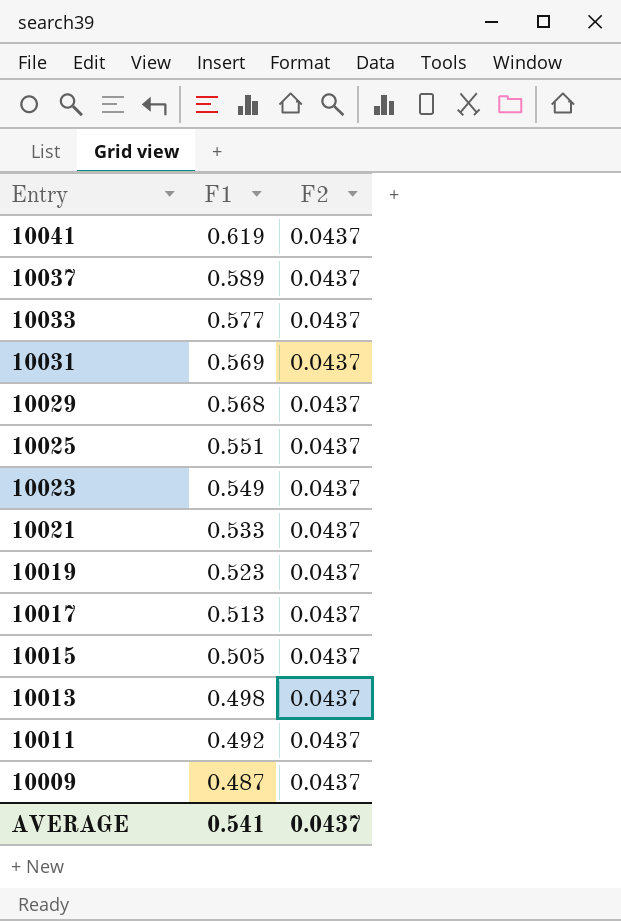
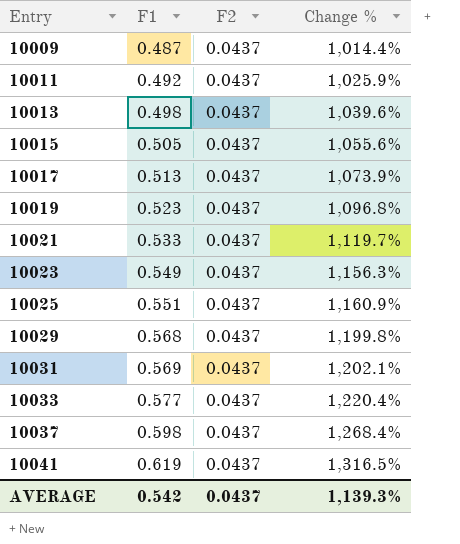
row order: Entry descending -> Entry ascending
column Change % | formula: none -> ([F1] - [F2]) / [F2]
10037 | F1: 0.589 -> 0.598
AVERAGE | F1: 0.541 -> 0.542

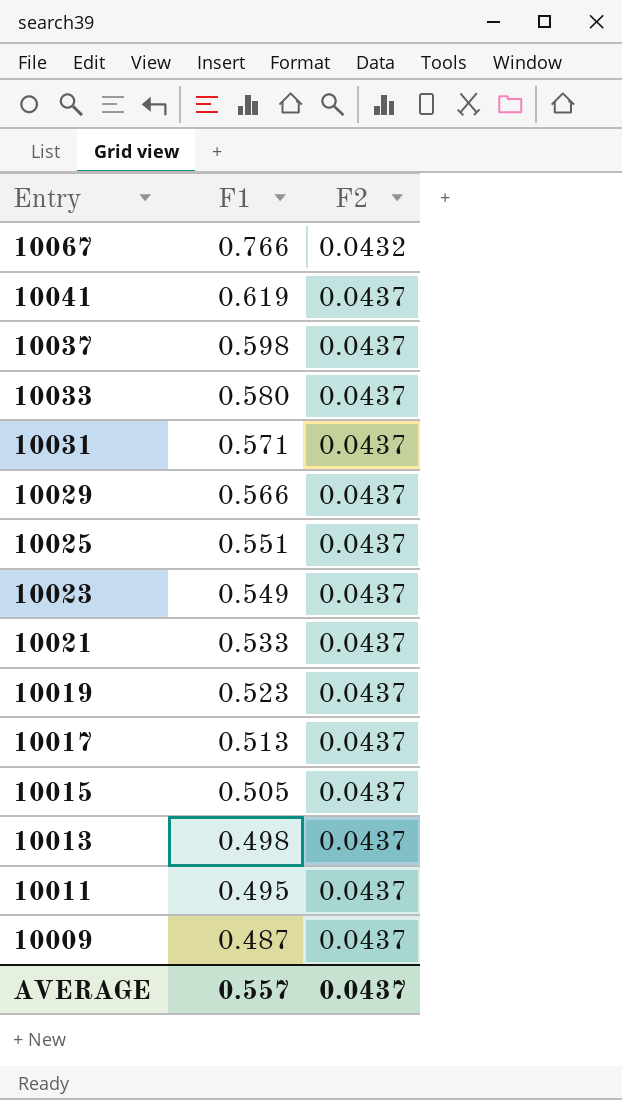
row order: Entry ascending -> Entry descending
column Change % | formula: ([F1] - [F2]) / [F2] -> none
row 10067: none -> 0.766 | 0.0432
10033 | F1: 0.577 -> 0.580
10031 | F1: 0.569 -> 0.571
10029 | F1: 0.568 -> 0.566
10011 | F1: 0.492 -> 0.495
AVERAGE | F1: 0.542 -> 0.557

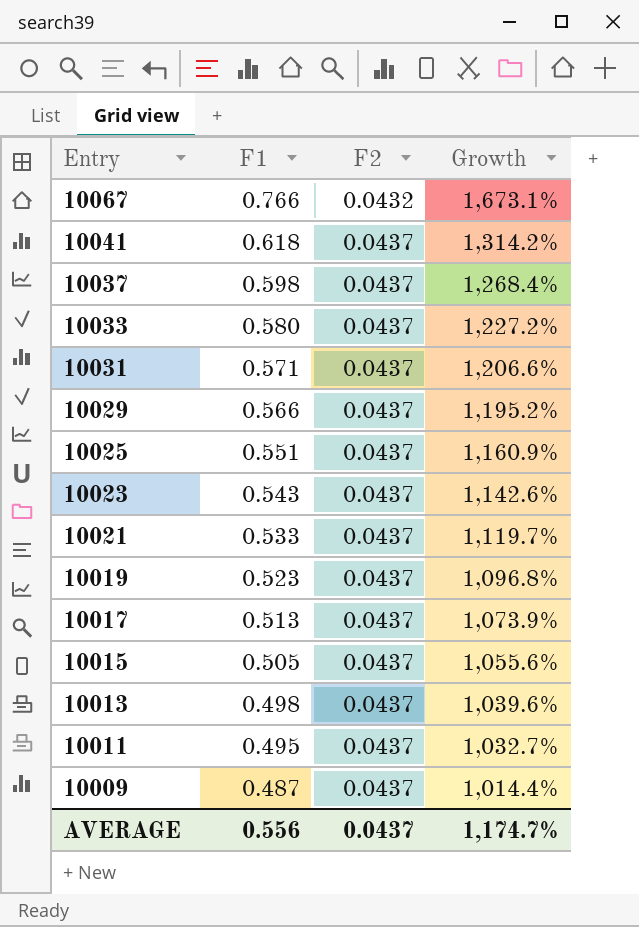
column Growth | formula: none -> ([F1] - [F2]) / [F2]
10041 | F1: 0.619 -> 0.618
10023 | F1: 0.549 -> 0.543
AVERAGE | F1: 0.557 -> 0.556

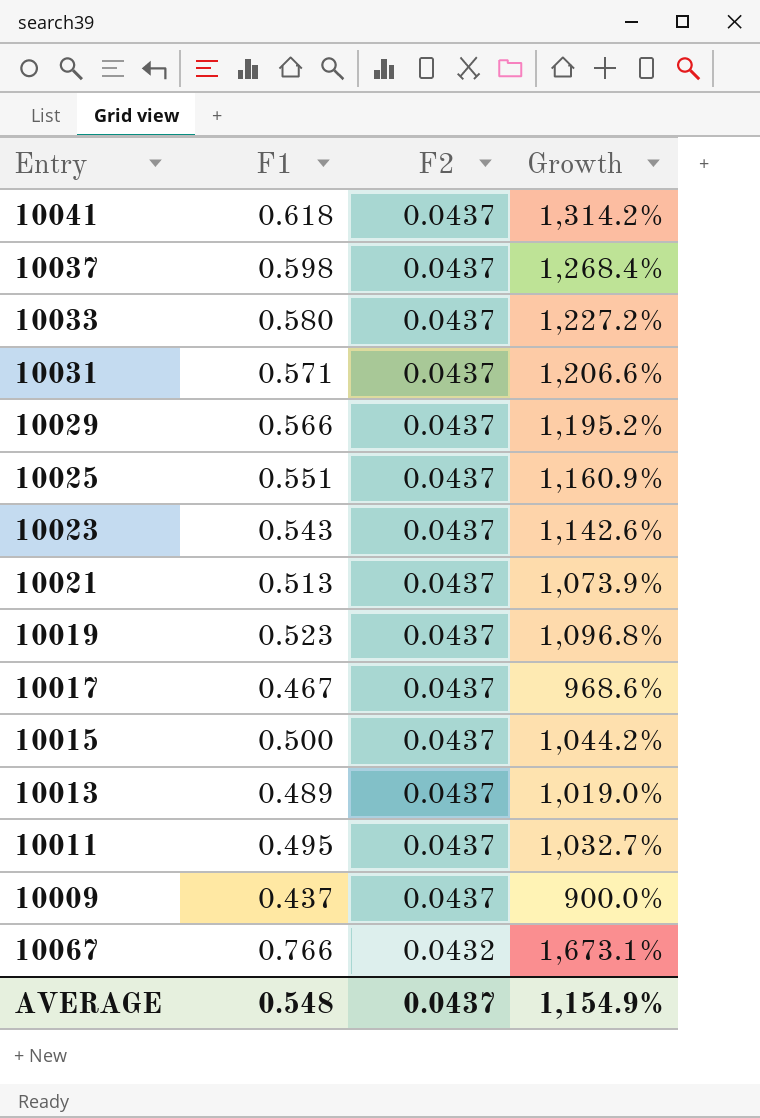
row order: Entry descending -> F2 descending
10021 | F1: 0.533 -> 0.513
10021 | Growth: 1,119.7% -> 1,073.9%
10017 | F1: 0.513 -> 0.467
10017 | Growth: 1,073.9% -> 968.6%
10015 | F1: 0.505 -> 0.500
10015 | Growth: 1,055.6% -> 1,044.2%
10013 | F1: 0.498 -> 0.489
10013 | Growth: 1,039.6% -> 1,019.0%
10009 | F1: 0.487 -> 0.437
10009 | Growth: 1,014.4% -> 900.0%
AVERAGE | F1: 0.556 -> 0.548
AVERAGE | Growth: 1,174.7% -> 1,154.9%

